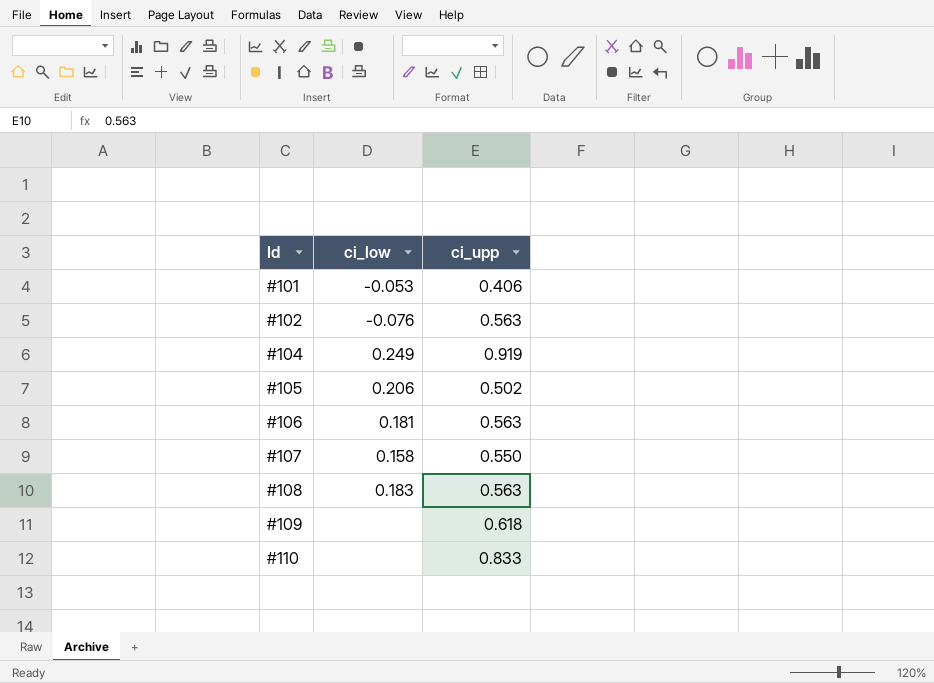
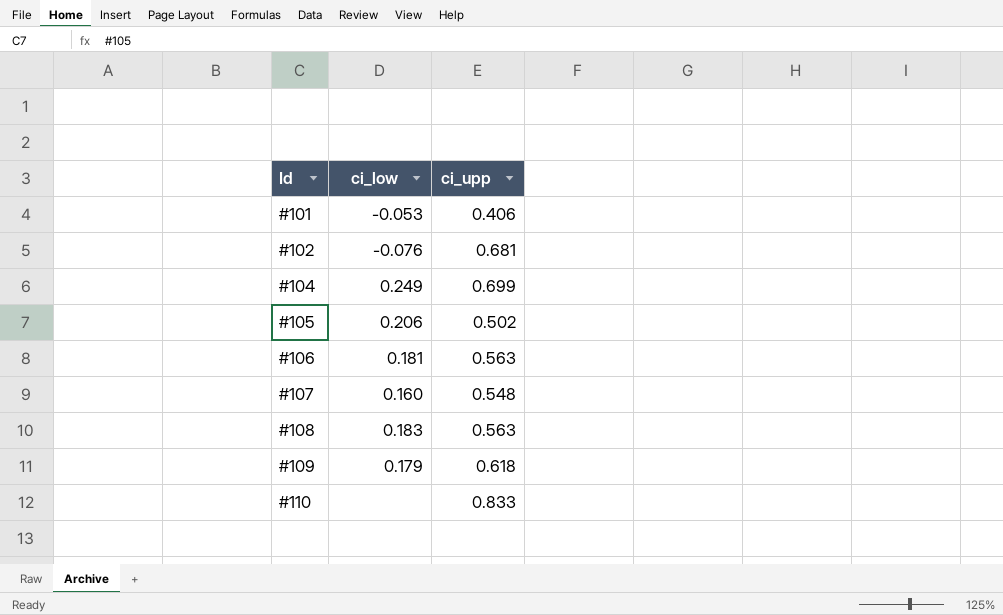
#102 | ci_upp: 0.563 -> 0.681
#104 | ci_upp: 0.919 -> 0.699
#107 | ci_low: 0.158 -> 0.160
#107 | ci_upp: 0.550 -> 0.548
#109 | ci_low: none -> 0.179

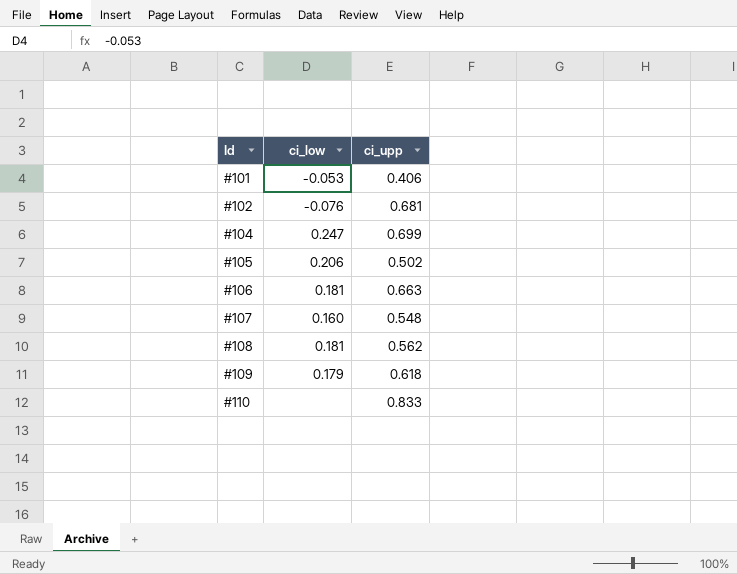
#104 | ci_low: 0.249 -> 0.247
#106 | ci_upp: 0.563 -> 0.663
#108 | ci_low: 0.183 -> 0.181
#108 | ci_upp: 0.563 -> 0.562

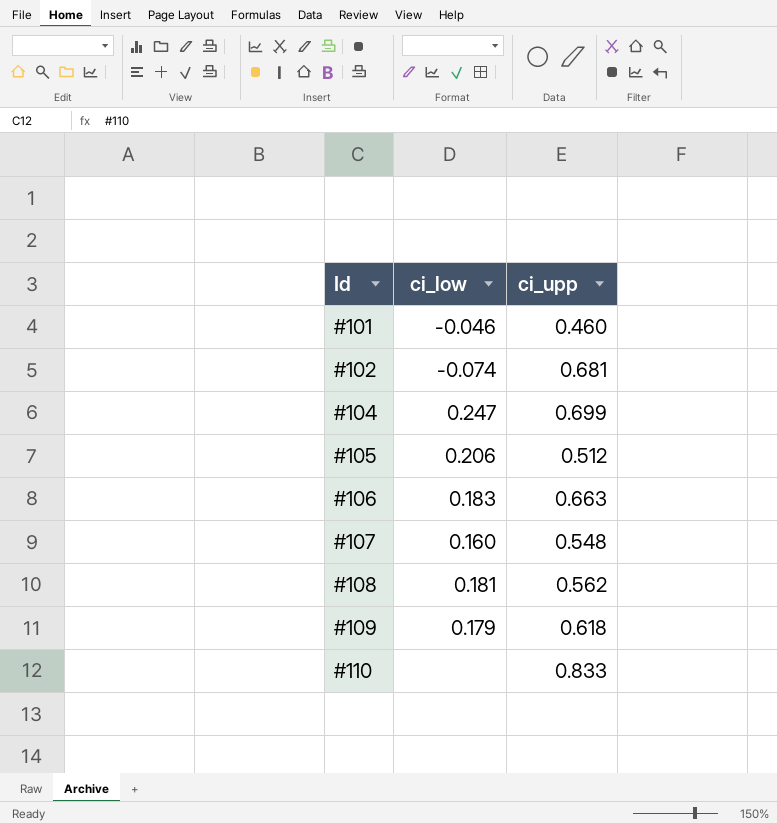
#101 | ci_low: -0.053 -> -0.046
#101 | ci_upp: 0.406 -> 0.460
#102 | ci_low: -0.076 -> -0.074
#105 | ci_upp: 0.502 -> 0.512
#106 | ci_low: 0.181 -> 0.183

